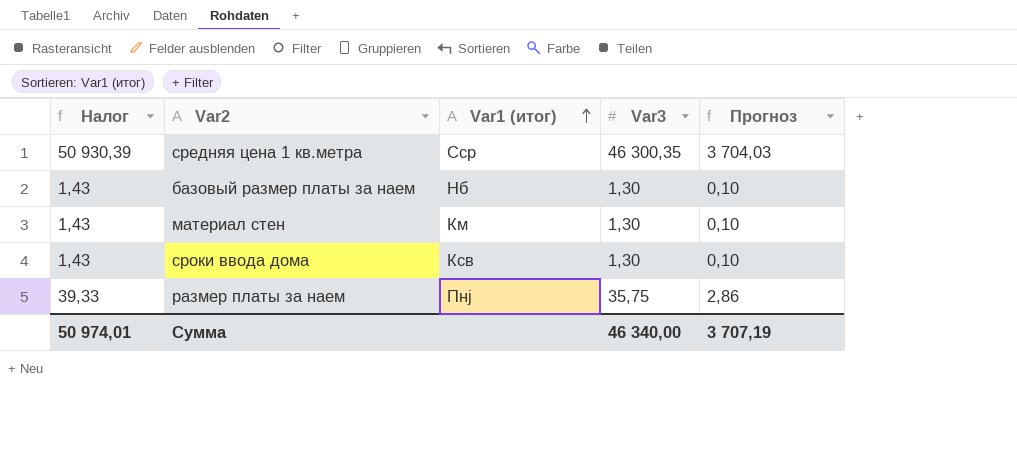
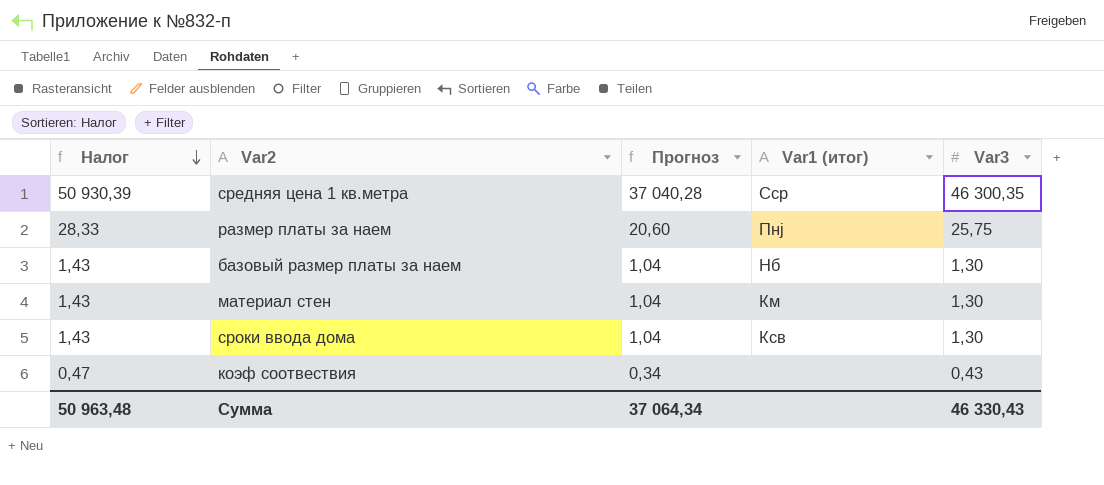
row order: Var1 (итог) ascending -> Налог descending
column Прогноз | formula: [Var3] * 0,08 -> [Var3] * 0,8
column Прогноз | position: 5 -> 3
размер платы за наем | Налог: 39,33 -> 28,33
размер платы за наем | Var3: 35,75 -> 25,75
row коэф соотвествия: none -> 0,47 | 0,34 | none | 0,43
Сумма | Налог: 50 974,01 -> 50 963,48
Сумма | Прогноз: 3 707,19 -> 37 064,34
Сумма | Var3: 46 340,00 -> 46 330,43

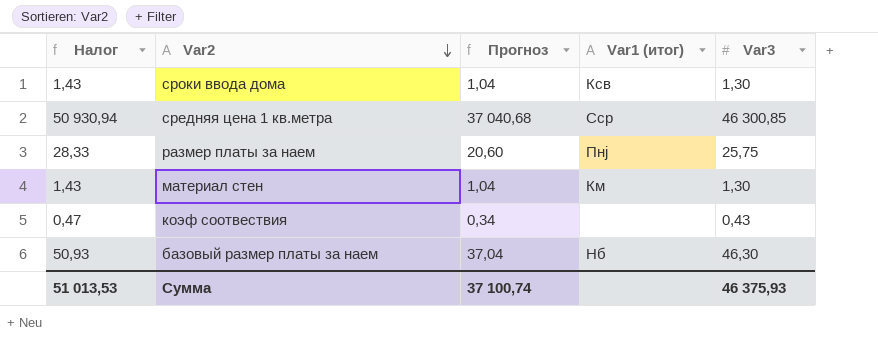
row order: Налог descending -> Var2 descending
средняя цена 1 кв.метра | Налог: 50 930,39 -> 50 930,94
средняя цена 1 кв.метра | Прогноз: 37 040,28 -> 37 040,68
средняя цена 1 кв.метра | Var3: 46 300,35 -> 46 300,85
базовый размер платы за наем | Налог: 1,43 -> 50,93
базовый размер платы за наем | Прогноз: 1,04 -> 37,04
базовый размер платы за наем | Var3: 1,30 -> 46,30
Сумма | Налог: 50 963,48 -> 51 013,53
Сумма | Прогноз: 37 064,34 -> 37 100,74
Сумма | Var3: 46 330,43 -> 46 375,93

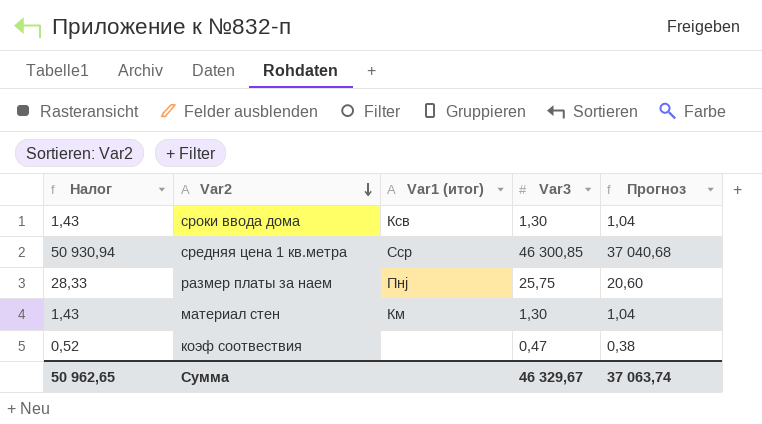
column Прогноз | position: 3 -> 5
row базовый размер платы за наем: 50,93 | 37,04 | Hб | 46,30 -> none
коэф соотвествия | Налог: 0,47 -> 0,52
коэф соотвествия | Var3: 0,43 -> 0,47
коэф соотвествия | Прогноз: 0,34 -> 0,38
Сумма | Налог: 51 013,53 -> 50 962,65
Сумма | Var3: 46 375,93 -> 46 329,67
Сумма | Прогноз: 37 100,74 -> 37 063,74

